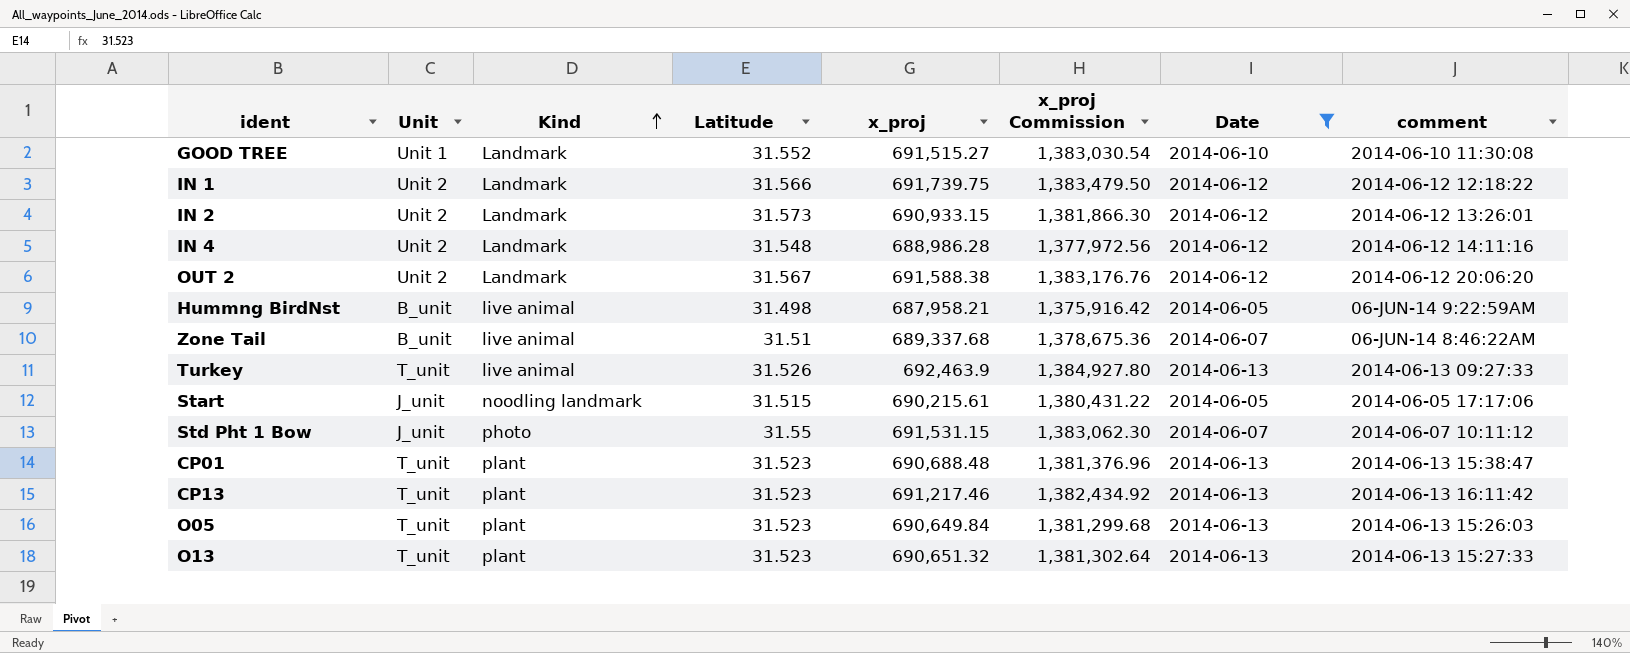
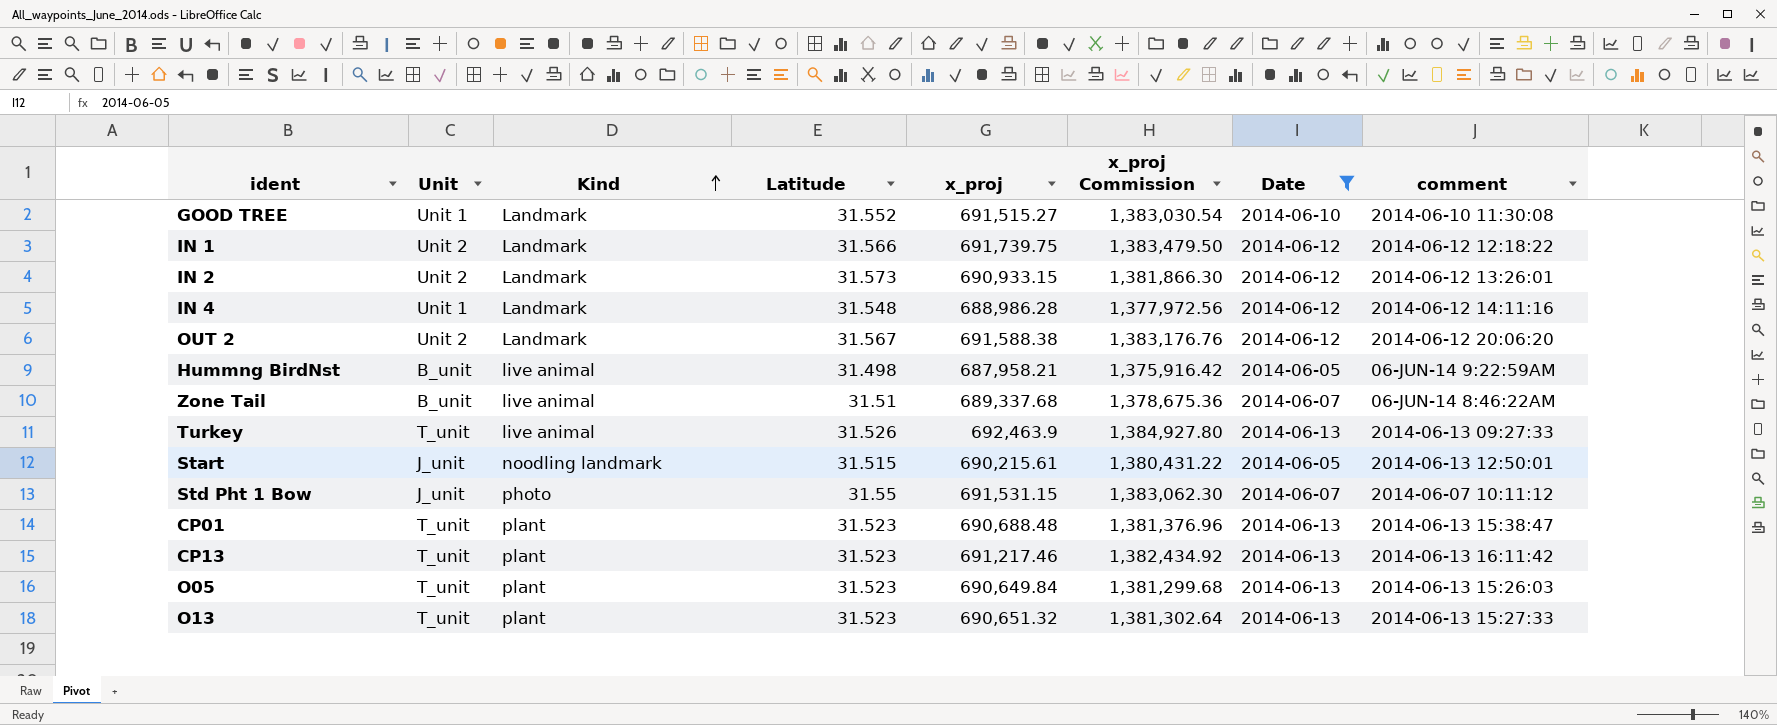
IN 4 | Unit: Unit 2 -> Unit 1
Start | comment: 2014-06-05 17:17:06 -> 2014-06-13 12:50:01

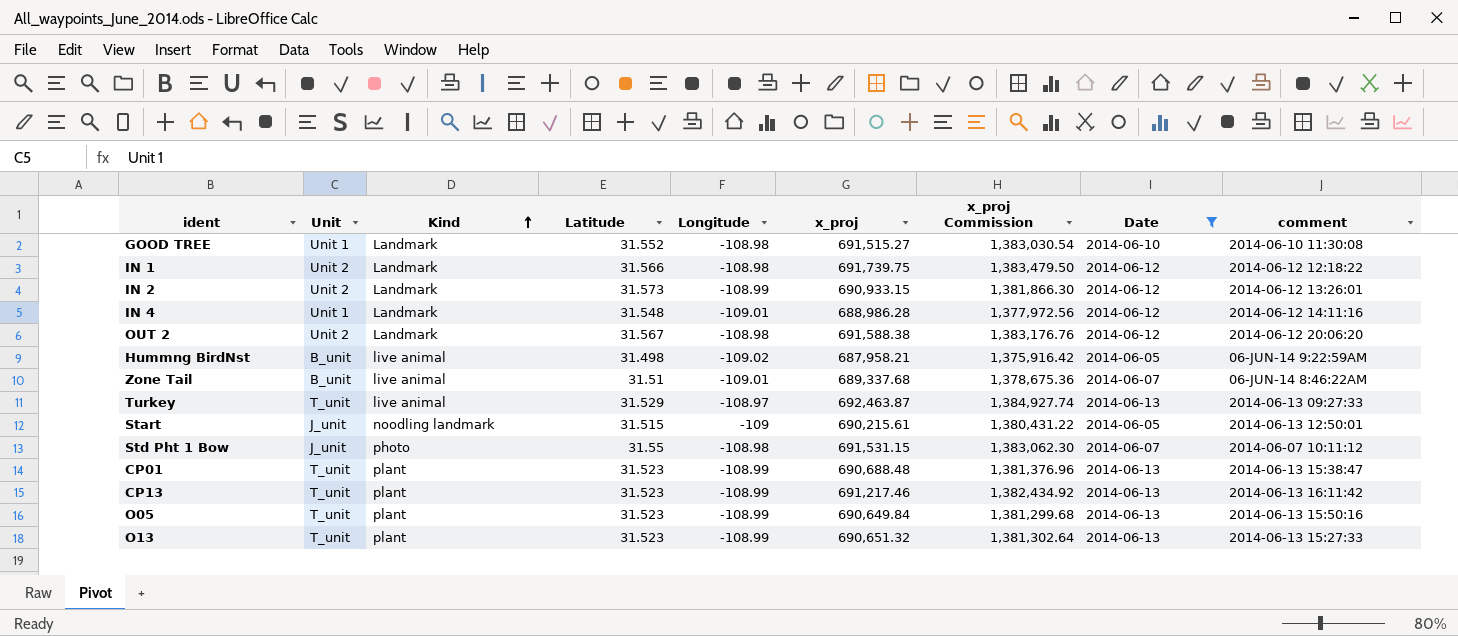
column Longitude | position: none -> 5
Turkey | Latitude: 31.526 -> 31.529
Turkey | x_proj: 692,463.9 -> 692,463.87
Turkey | x_proj Commission: 1,384,927.80 -> 1,384,927.74
O05 | comment: 2014-06-13 15:26:03 -> 2014-06-13 15:50:16

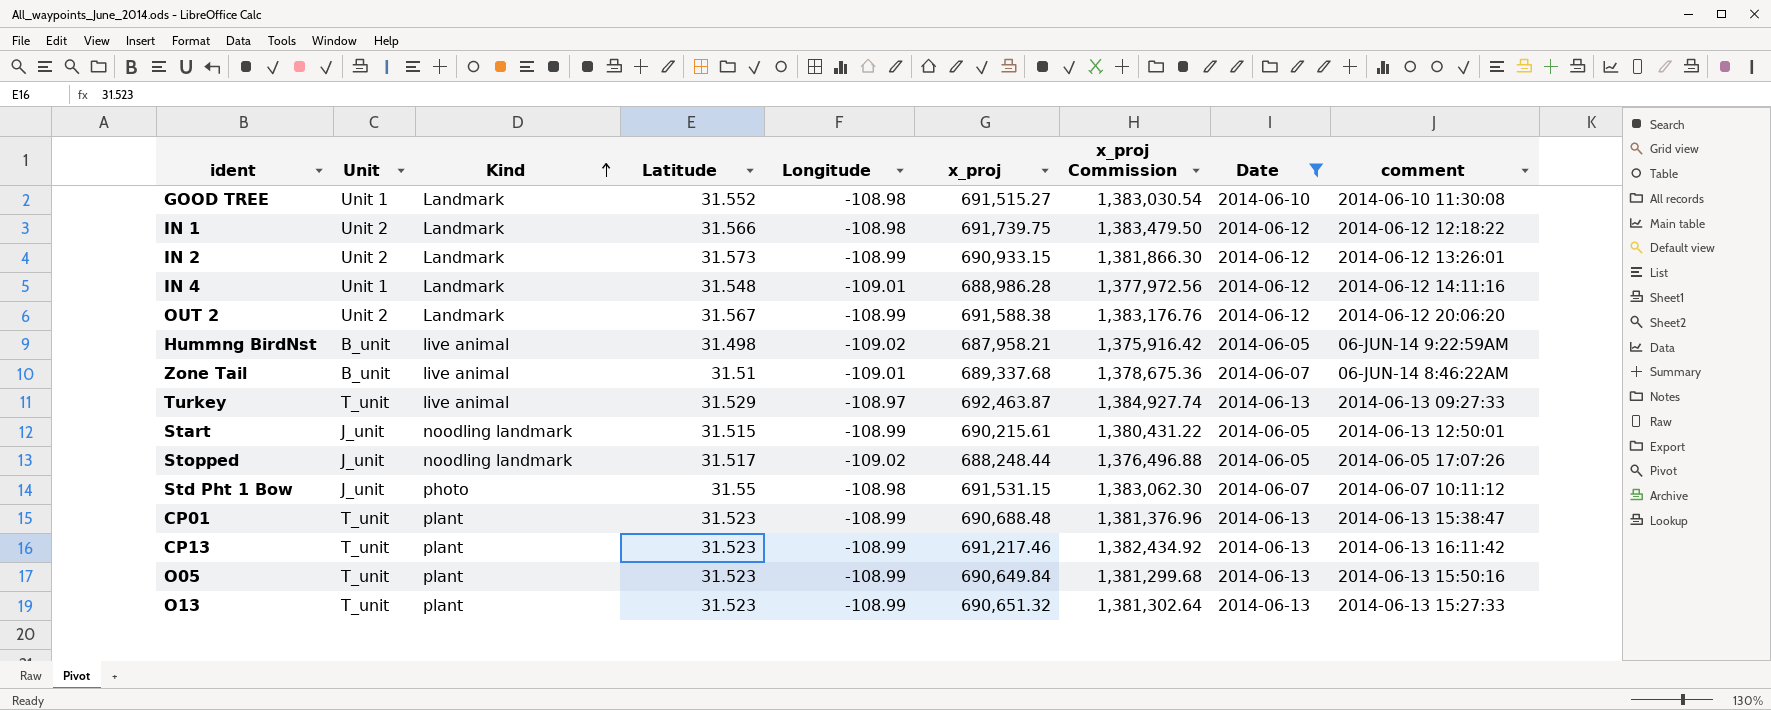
OUT 2 | Longitude: -108.98 -> -108.99
Start | Longitude: -109 -> -108.99
row Stopped: none -> J_unit | noodling landmark | 31.517 | -109.02 | 688,248.44 | 1,376,496.88 | 2014-06-05 | 2014-06-05 17:07:26

